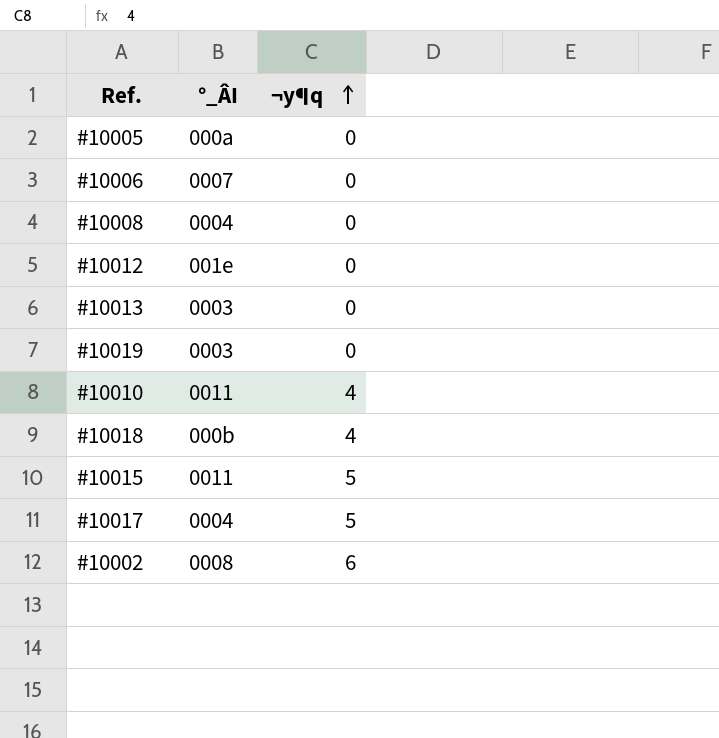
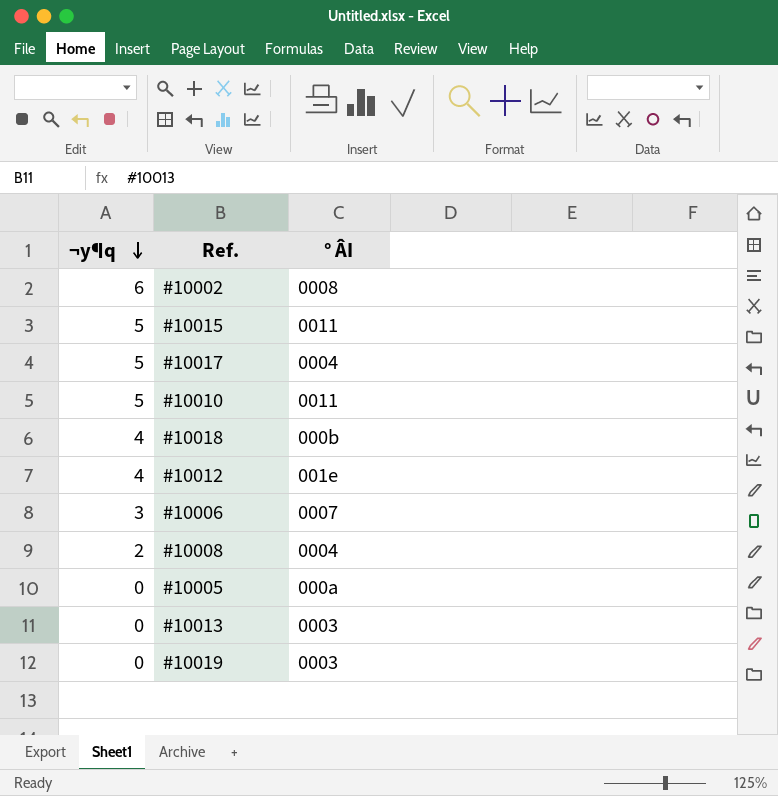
row order: ¬y¶q ascending -> ¬y¶q descending
column ¬y¶q | position: 3 -> 1
column name: °_ÂI -> ° ÂI
#10010 | ¬y¶q: 4 -> 5
#10012 | ¬y¶q: 0 -> 4
#10006 | ¬y¶q: 0 -> 3
#10008 | ¬y¶q: 0 -> 2

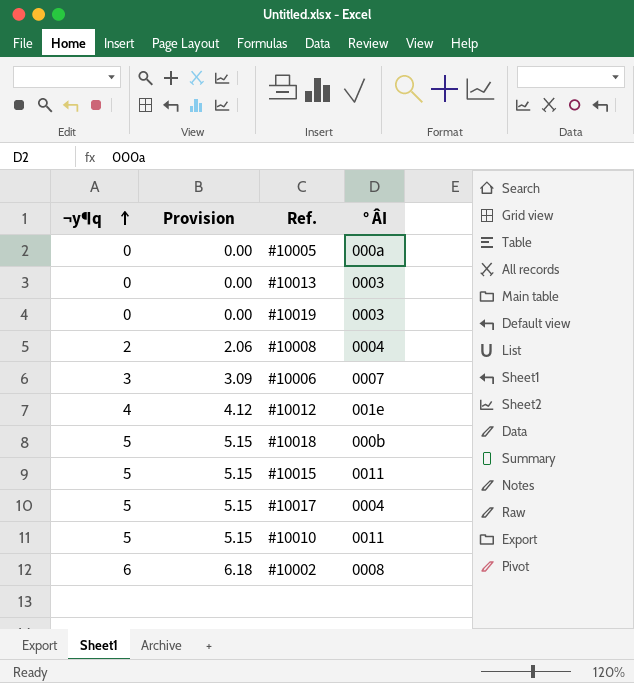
row order: ¬y¶q descending -> ¬y¶q ascending
column Provision | formula: none -> [¬y¶q] * 1.03
#10018 | ¬y¶q: 4 -> 5

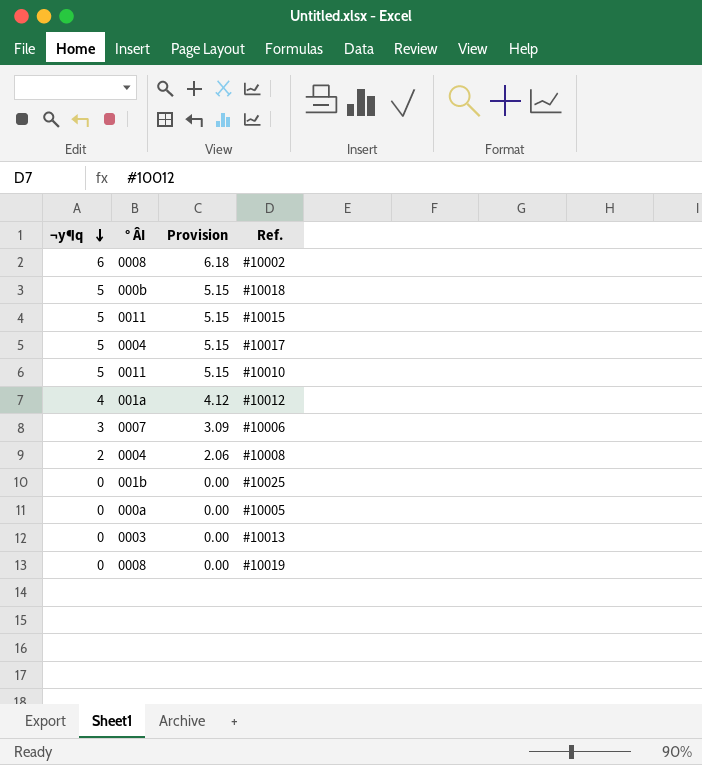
row order: ¬y¶q ascending -> ¬y¶q descending
column ° ÂI | position: 4 -> 2
#10012 | ° ÂI: 001e -> 001a
row #10025: none -> 0 | 001b | 0.00
#10019 | ° ÂI: 0003 -> 0008

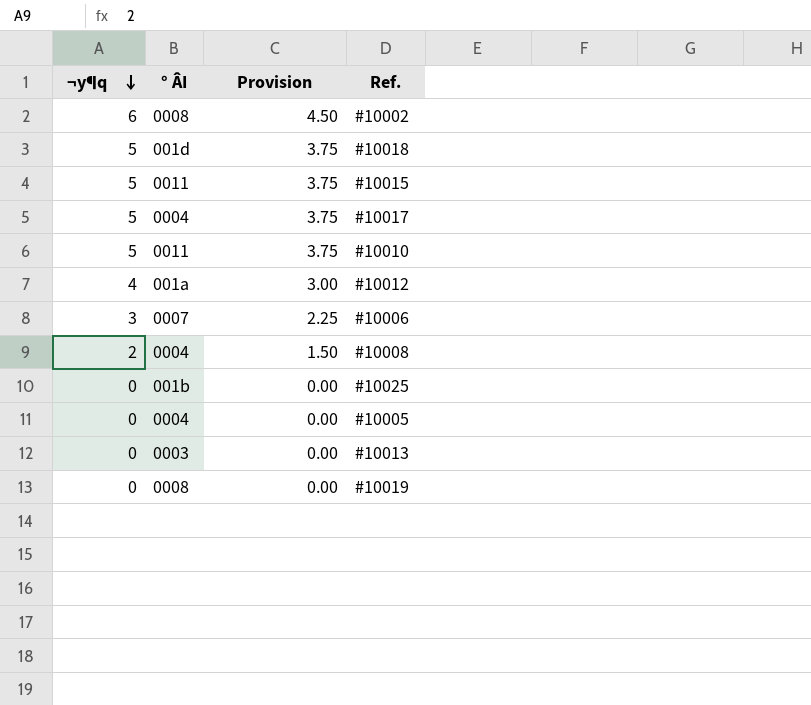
column Provision | formula: [¬y¶q] * 1.03 -> [¬y¶q] * 0.75
#10018 | ° ÂI: 000b -> 001d
#10005 | ° ÂI: 000a -> 0004

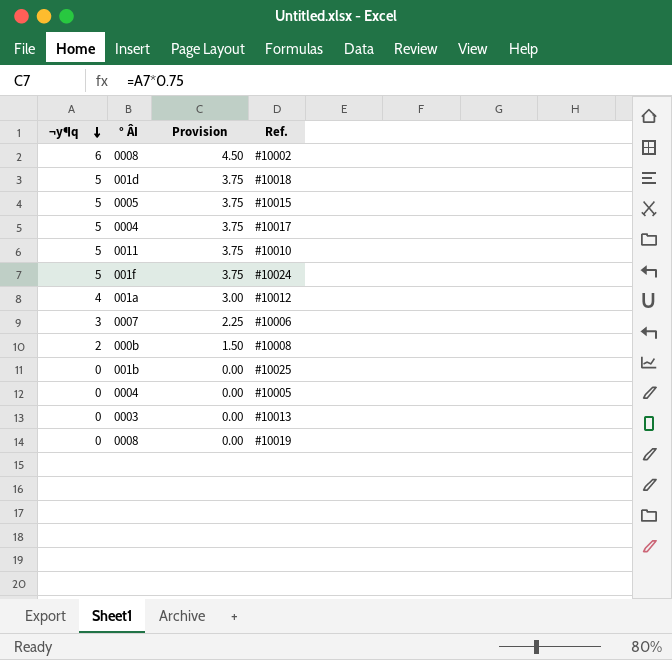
#10015 | ° ÂI: 0011 -> 0005
row #10024: none -> 5 | 001f | 3.75
#10008 | ° ÂI: 0004 -> 000b

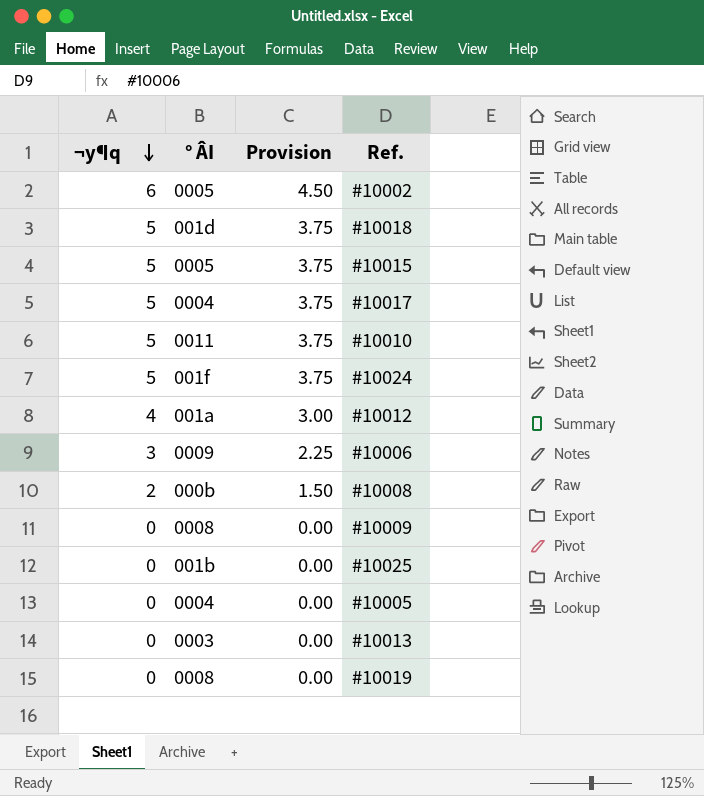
#10002 | ° ÂI: 0008 -> 0005
#10006 | ° ÂI: 0007 -> 0009
row #10009: none -> 0 | 0008 | 0.00

